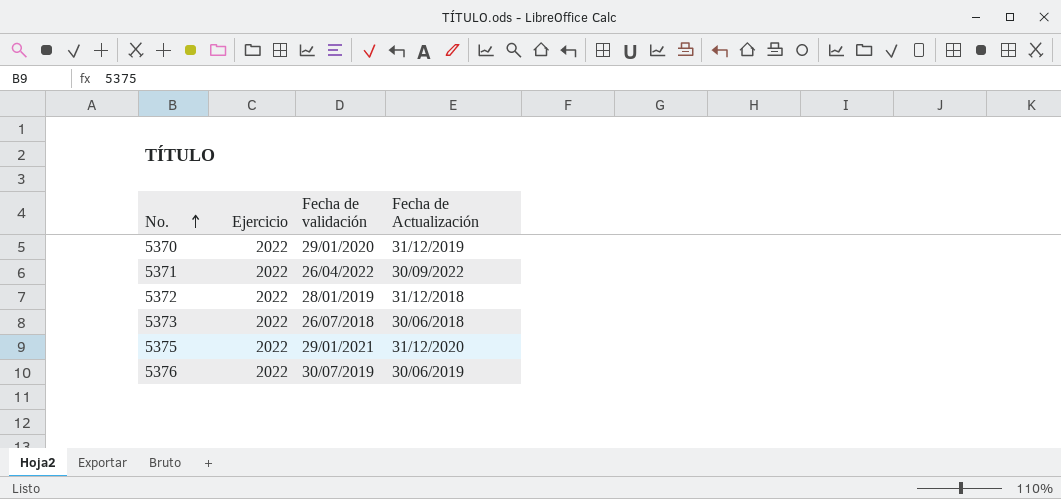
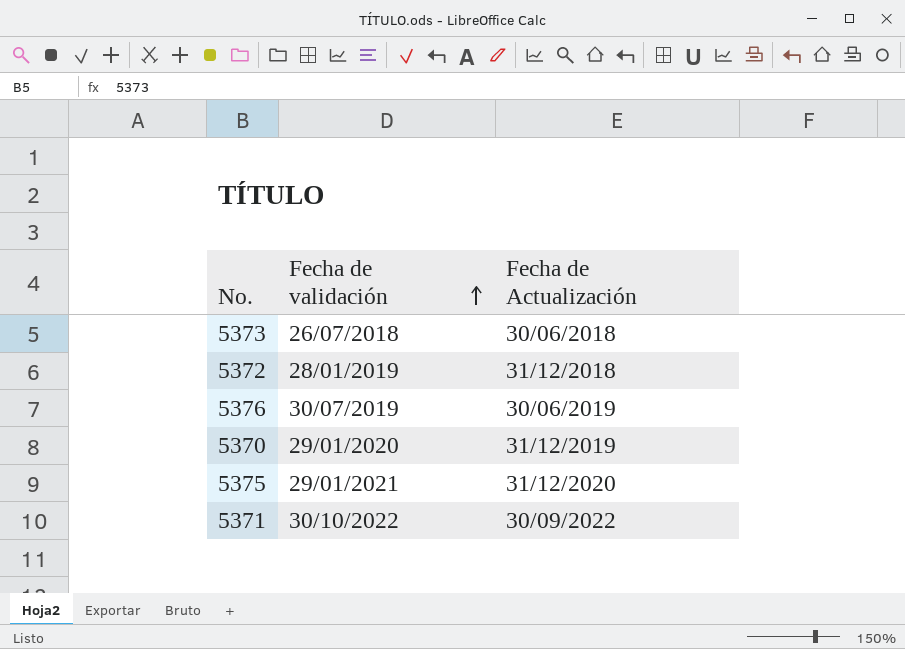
row order: No. ascending -> Fecha de validación ascending
column Ejercicio | position: 2 -> none
5371 | Fecha de validación: 26/04/2022 -> 30/10/2022

